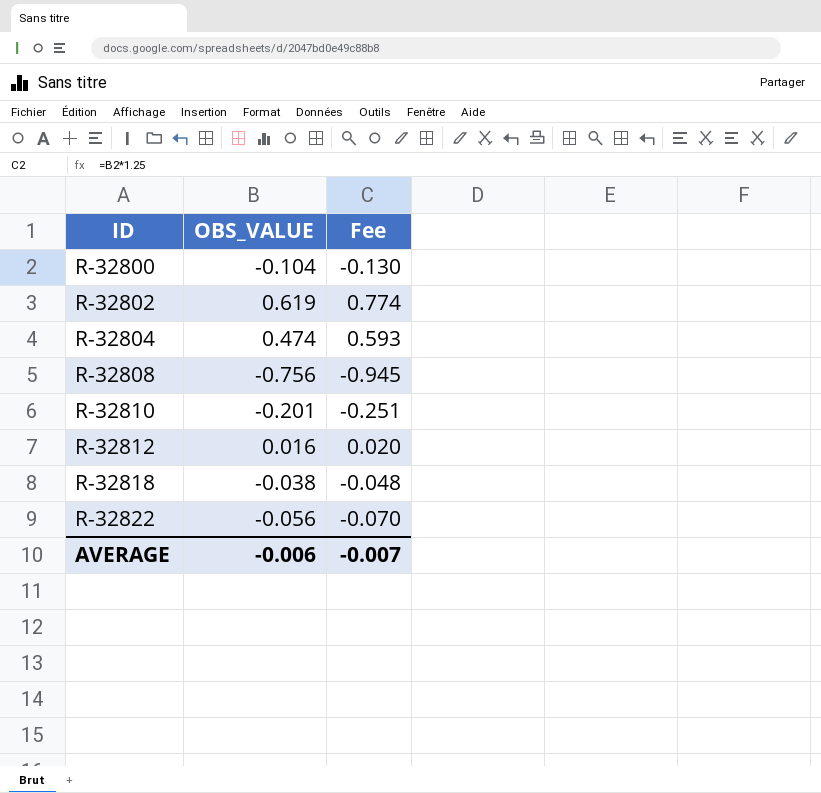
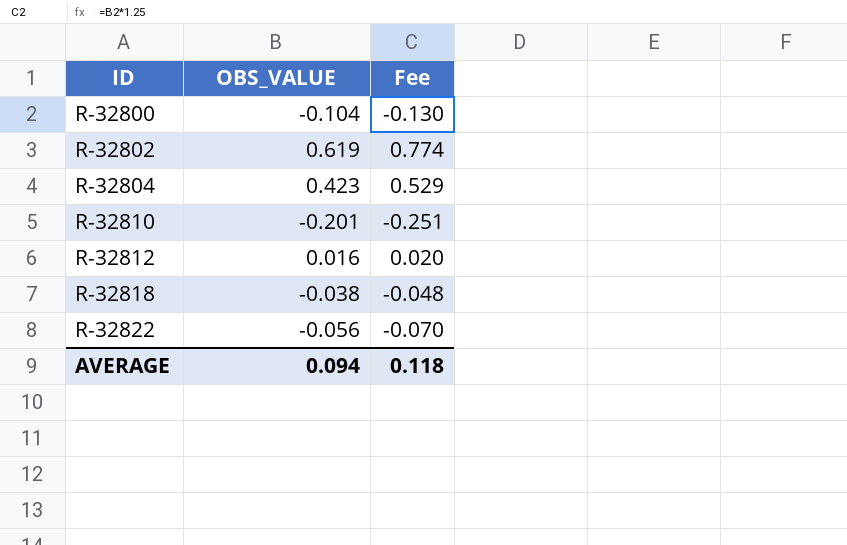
row R-32808: -0.756 | -0.945 -> none
R-32804 | OBS_VALUE: 0.474 -> 0.423
R-32804 | Fee: 0.593 -> 0.529
AVERAGE | OBS_VALUE: -0.006 -> 0.094
AVERAGE | Fee: -0.007 -> 0.118

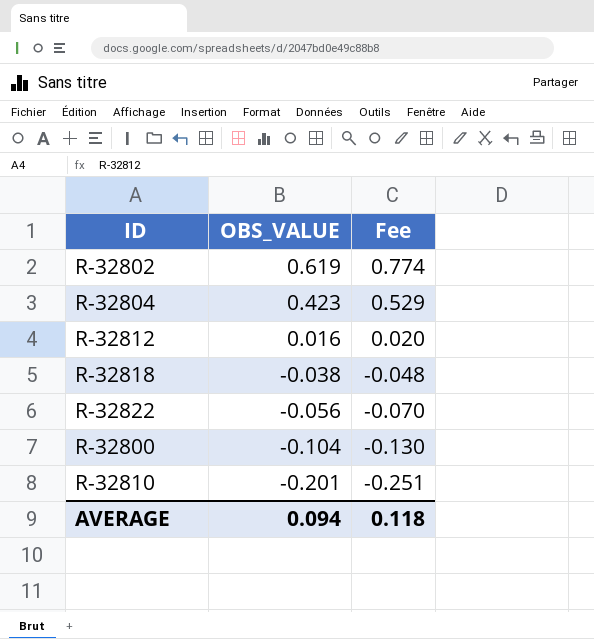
row order: ID ascending -> OBS_VALUE descending

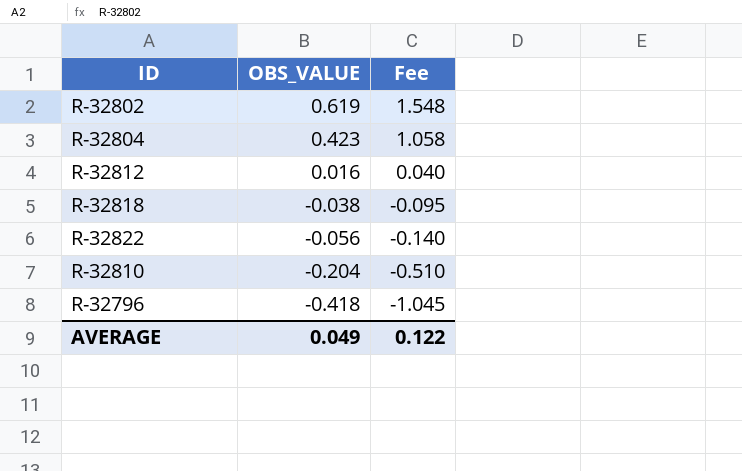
column Fee | formula: [OBS_VALUE] * 1.25 -> [OBS_VALUE] * 2.5
row R-32800: -0.104 | -0.130 -> none
R-32810 | OBS_VALUE: -0.201 -> -0.204
row R-32796: none -> -0.418 | -1.045
AVERAGE | OBS_VALUE: 0.094 -> 0.049
AVERAGE | Fee: 0.118 -> 0.122

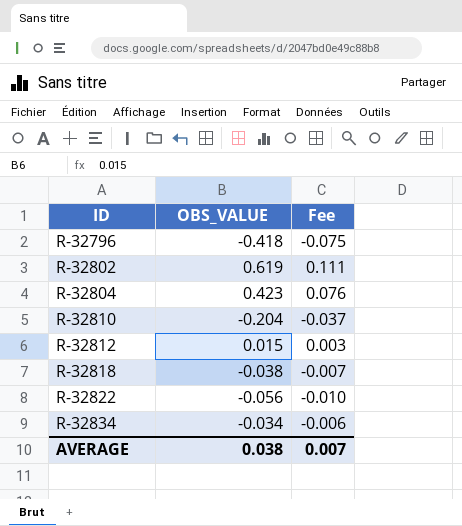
row order: OBS_VALUE descending -> ID ascending
column Fee | formula: [OBS_VALUE] * 2.5 -> [OBS_VALUE] * 0.18
R-32812 | OBS_VALUE: 0.016 -> 0.015
row R-32834: none -> -0.034 | -0.006
AVERAGE | OBS_VALUE: 0.049 -> 0.038
AVERAGE | Fee: 0.122 -> 0.007

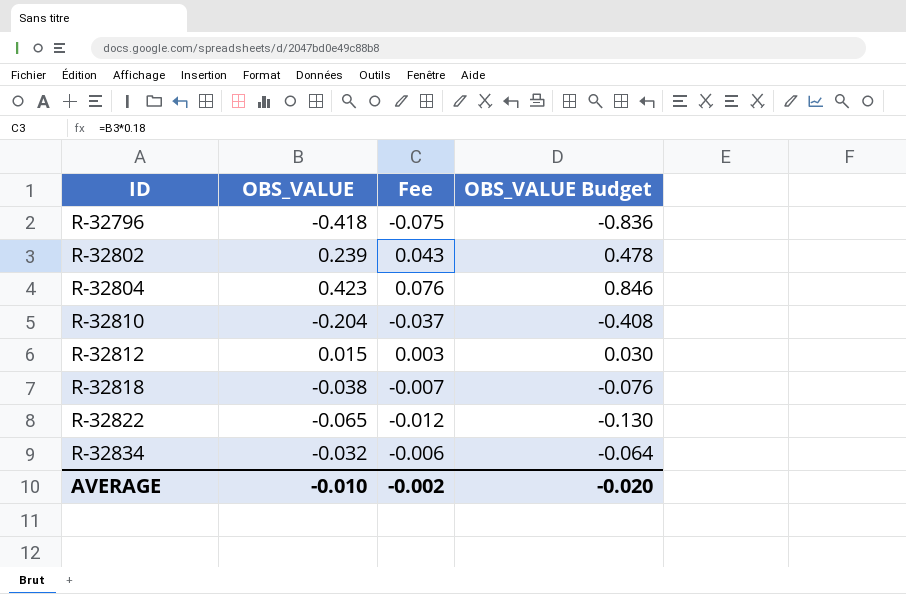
column OBS_VALUE Budget | formula: none -> [OBS_VALUE] * 2
R-32802 | OBS_VALUE: 0.619 -> 0.239
R-32802 | Fee: 0.111 -> 0.043
R-32822 | OBS_VALUE: -0.056 -> -0.065
R-32822 | Fee: -0.010 -> -0.012
R-32834 | OBS_VALUE: -0.034 -> -0.032
AVERAGE | OBS_VALUE: 0.038 -> -0.010
AVERAGE | Fee: 0.007 -> -0.002

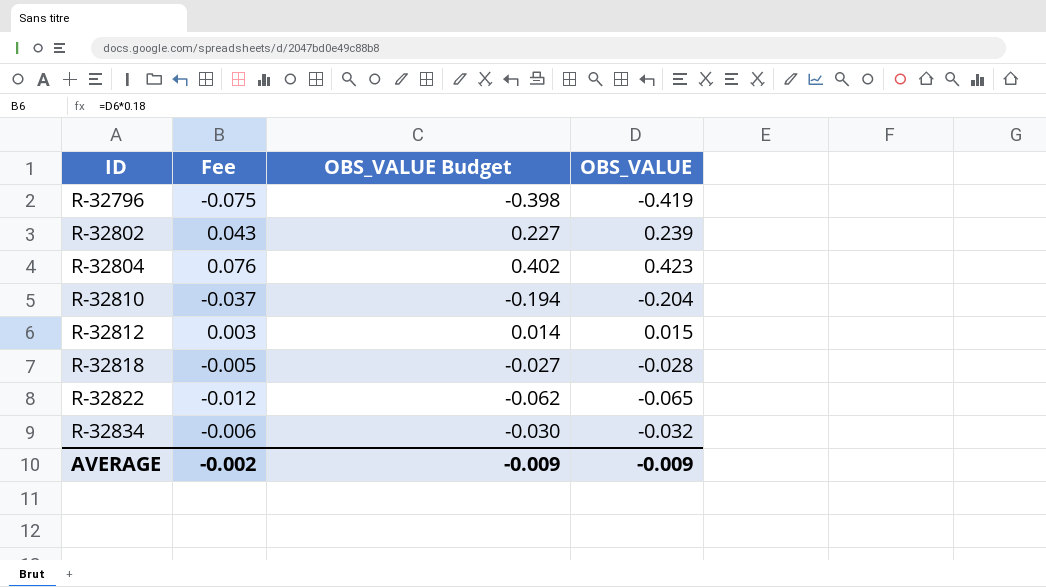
column OBS_VALUE Budget | formula: [OBS_VALUE] * 2 -> [OBS_VALUE] * 0.95
column OBS_VALUE | position: 2 -> 4
R-32796 | OBS_VALUE: -0.418 -> -0.419
R-32818 | Fee: -0.007 -> -0.005
R-32818 | OBS_VALUE: -0.038 -> -0.028
AVERAGE | OBS_VALUE Budget: -0.020 -> -0.009
AVERAGE | OBS_VALUE: -0.010 -> -0.009

